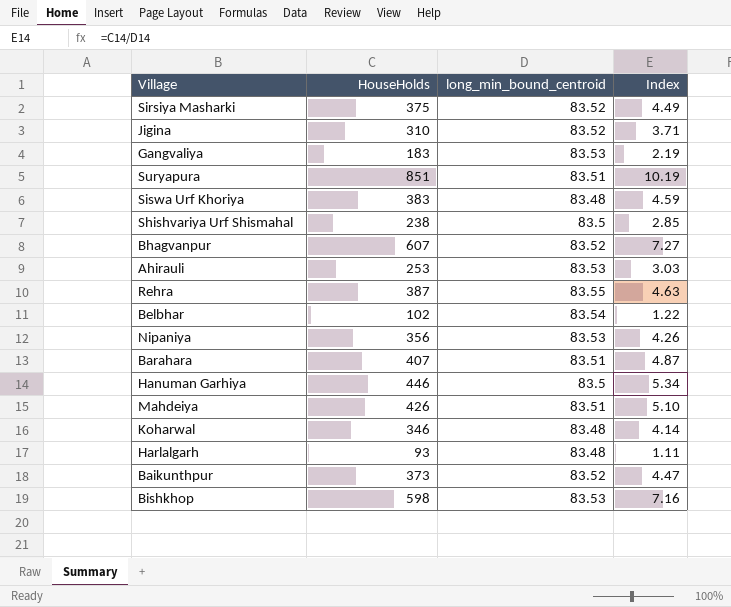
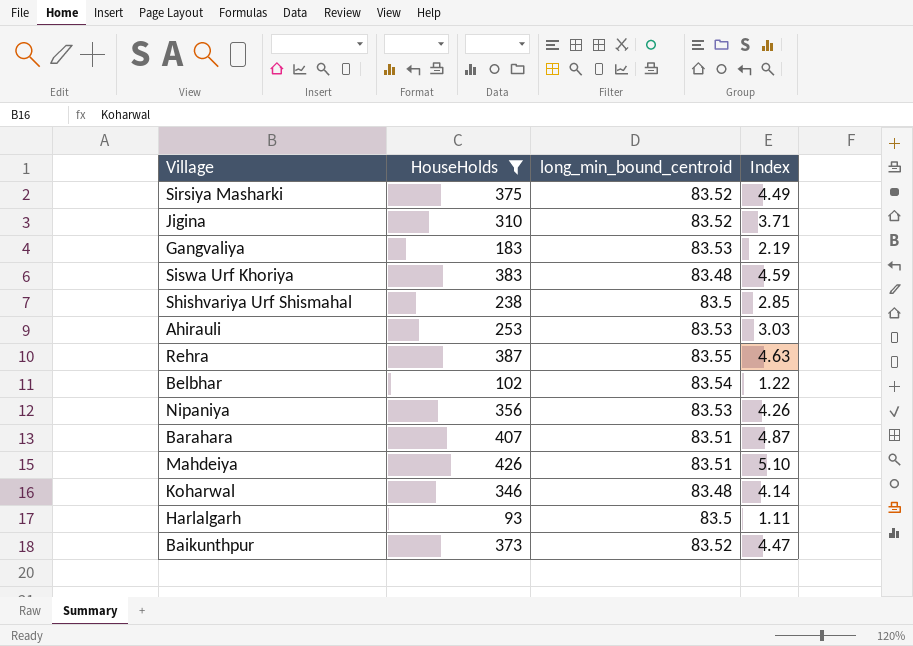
filter: none -> HouseHolds <= 426
Harlalgarh | long_min_bound_centroid: 83.48 -> 83.5

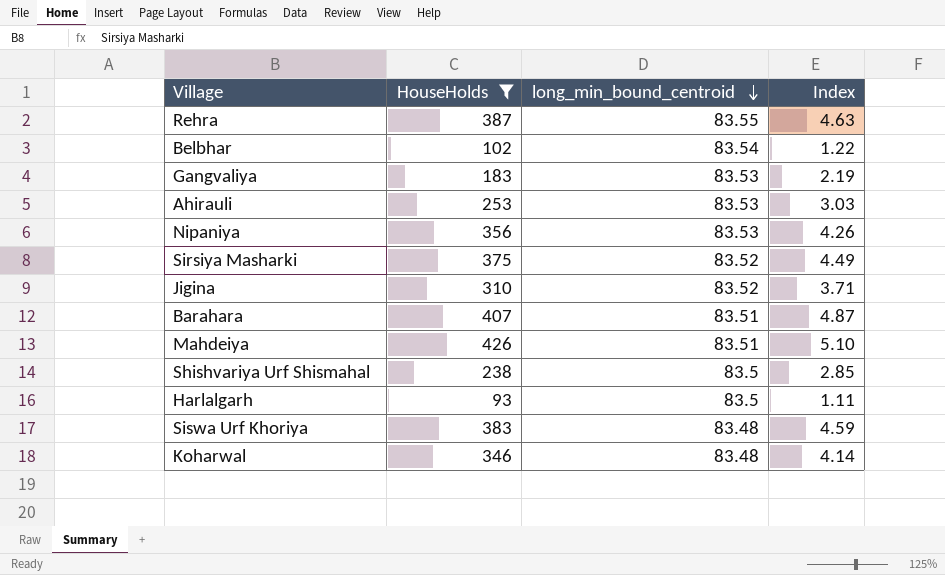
row order: none -> long_min_bound_centroid descending
row Baikunthpur: 373 | 83.52 | 4.47 -> none

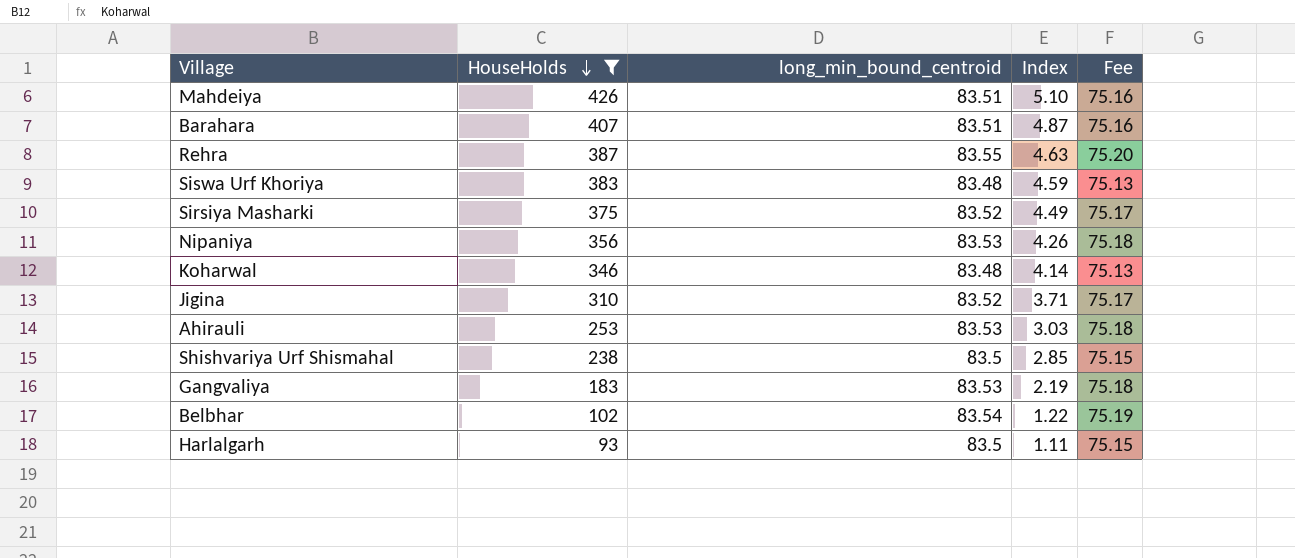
row order: long_min_bound_centroid descending -> HouseHolds descending
column Fee | formula: none -> [long_min_bound_centroid] * 0.9

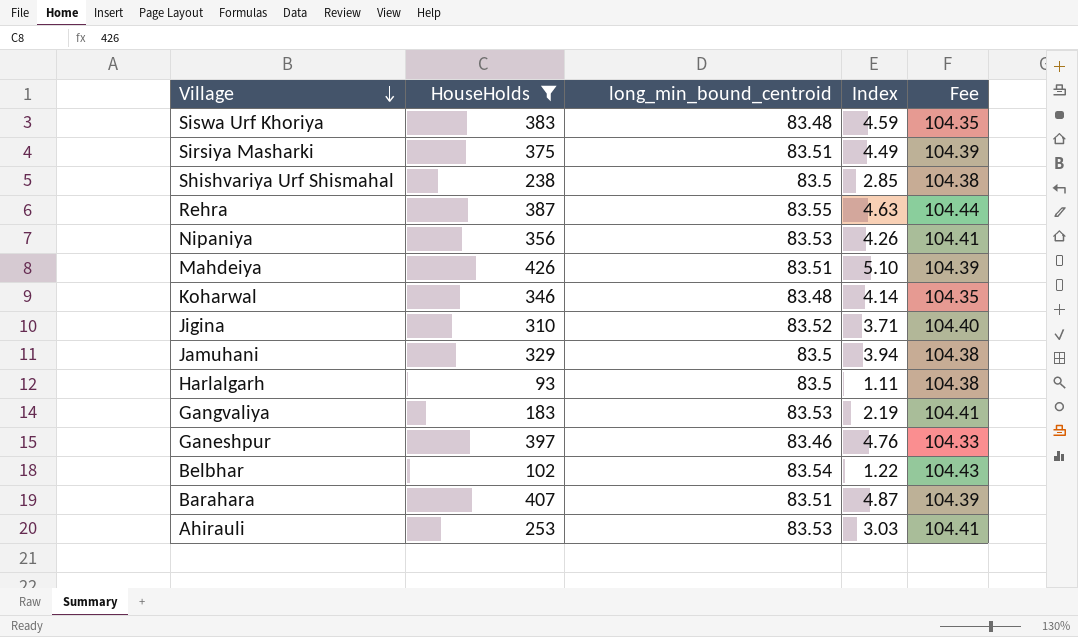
row order: HouseHolds descending -> Village descending
column Fee | formula: [long_min_bound_centroid] * 0.9 -> [long_min_bound_centroid] * 1.25
Sirsiya Masharki | long_min_bound_centroid: 83.52 -> 83.51
row Jamuhani: none -> 329 | 83.5 | 3.94 | 104.38
row Ganeshpur: none -> 397 | 83.46 | 4.76 | 104.33

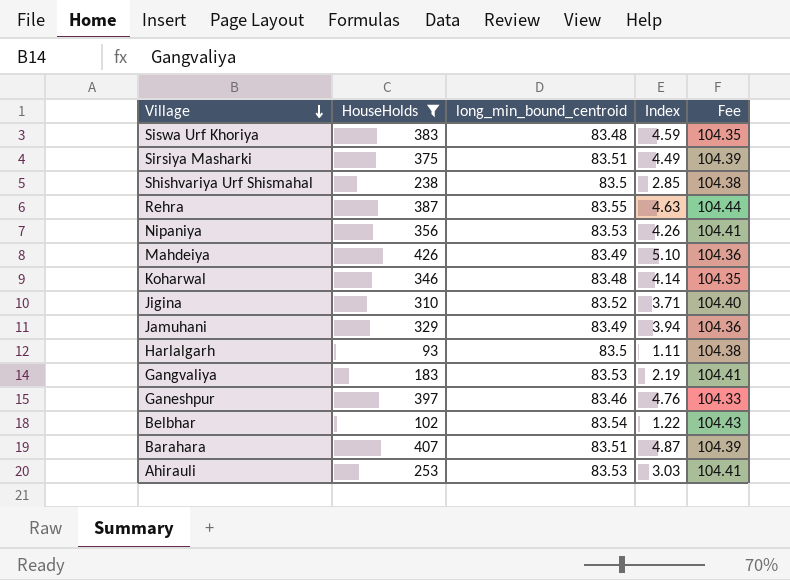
Mahdeiya | long_min_bound_centroid: 83.51 -> 83.49
Mahdeiya | Fee: 104.39 -> 104.36
Jamuhani | long_min_bound_centroid: 83.5 -> 83.49
Jamuhani | Fee: 104.38 -> 104.36

